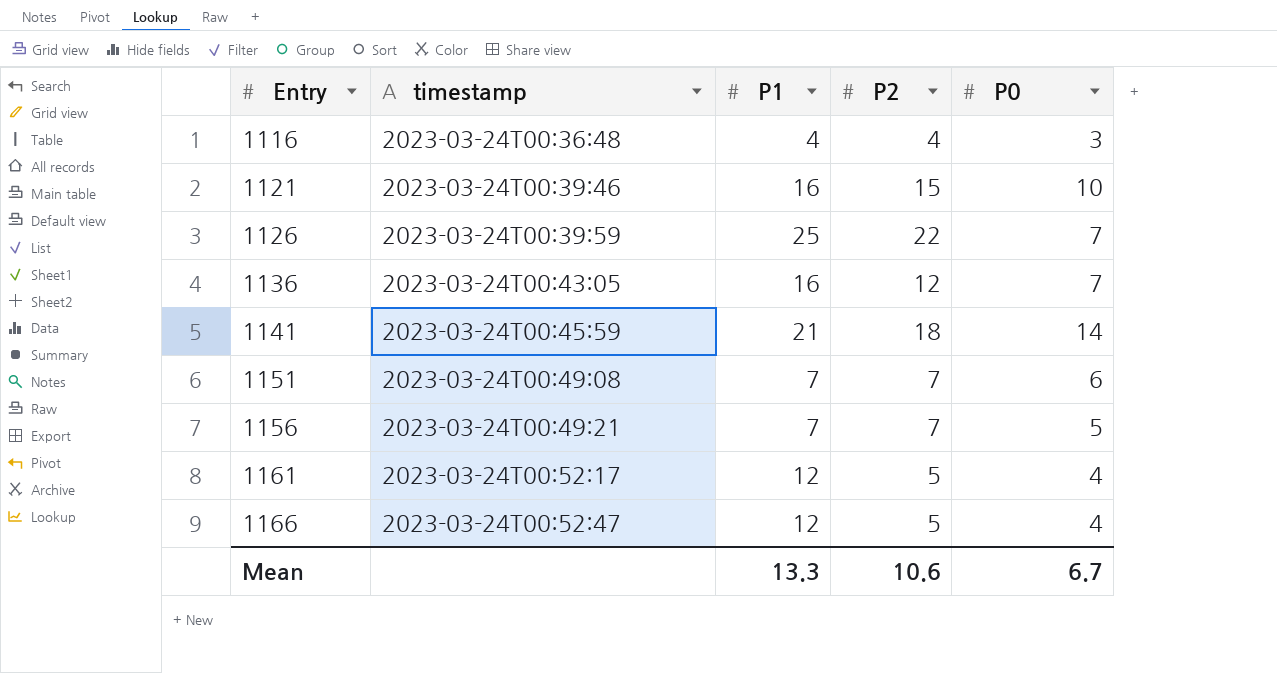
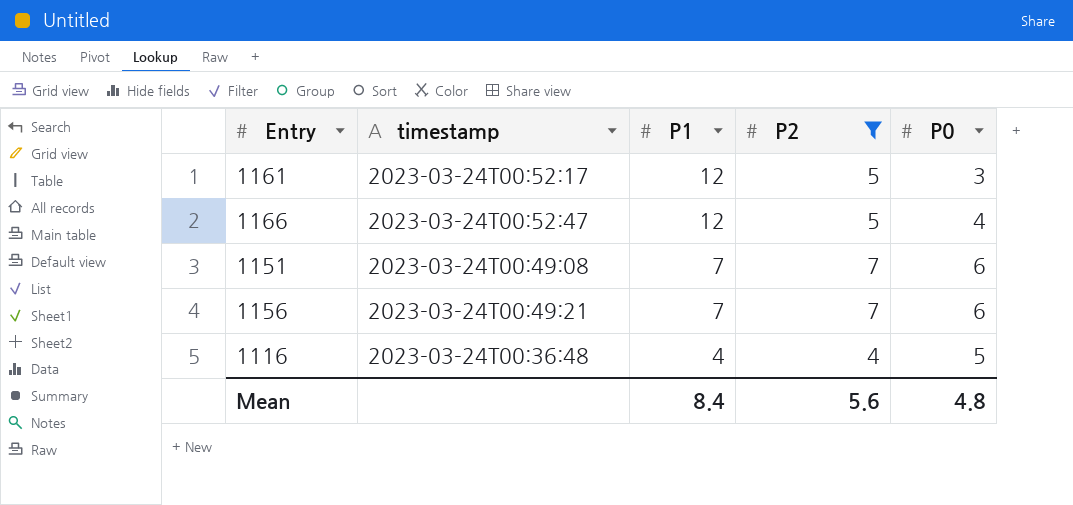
filter: none -> P2 <= 7
row order: Entry ascending -> P1 descending
1161 | P0: 4 -> 3
1156 | P0: 5 -> 6
1116 | P0: 3 -> 5
Mean | P1: 13.3 -> 8.4
Mean | P2: 10.6 -> 5.6
Mean | P0: 6.7 -> 4.8

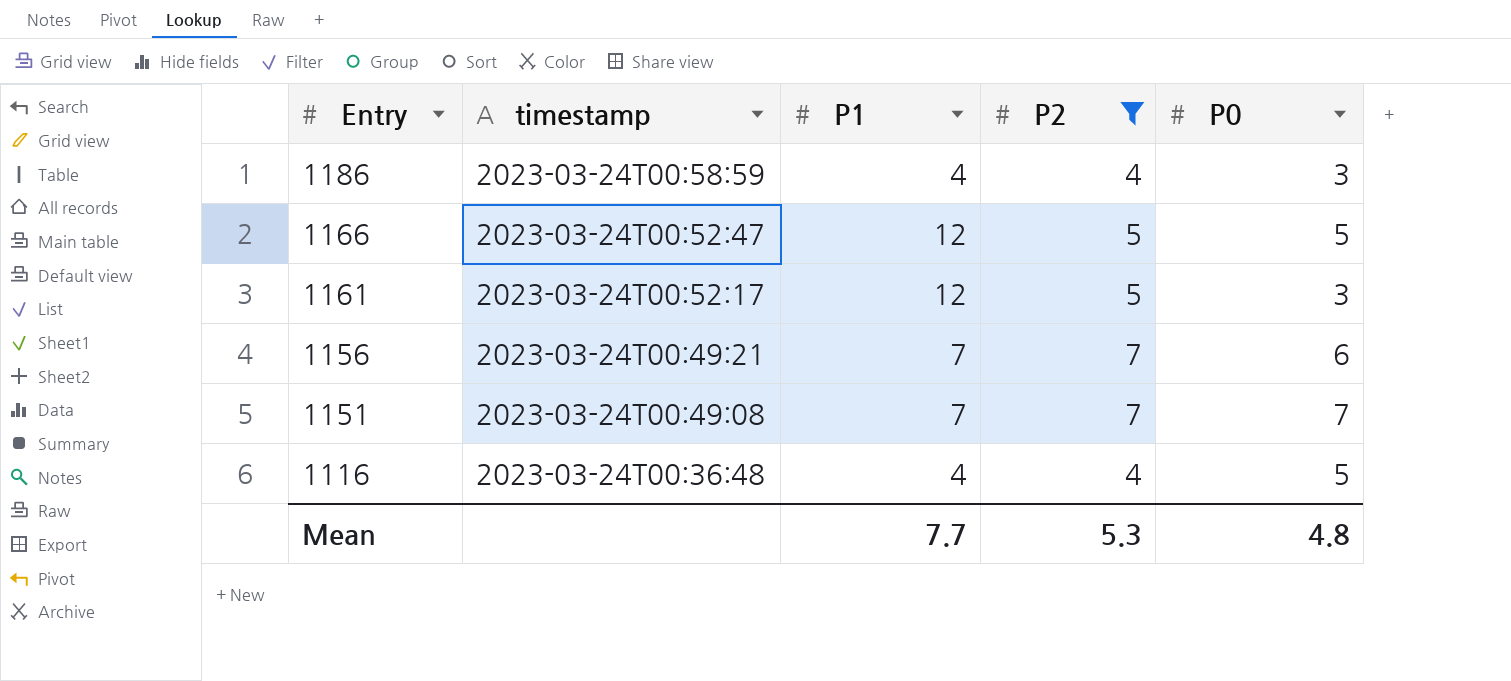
row order: P1 descending -> Entry descending
row 1186: none -> 2023-03-24T00:58:59 | 4 | 4 | 3
1166 | P0: 4 -> 5
1151 | P0: 6 -> 7
Mean | P1: 8.4 -> 7.7
Mean | P2: 5.6 -> 5.3

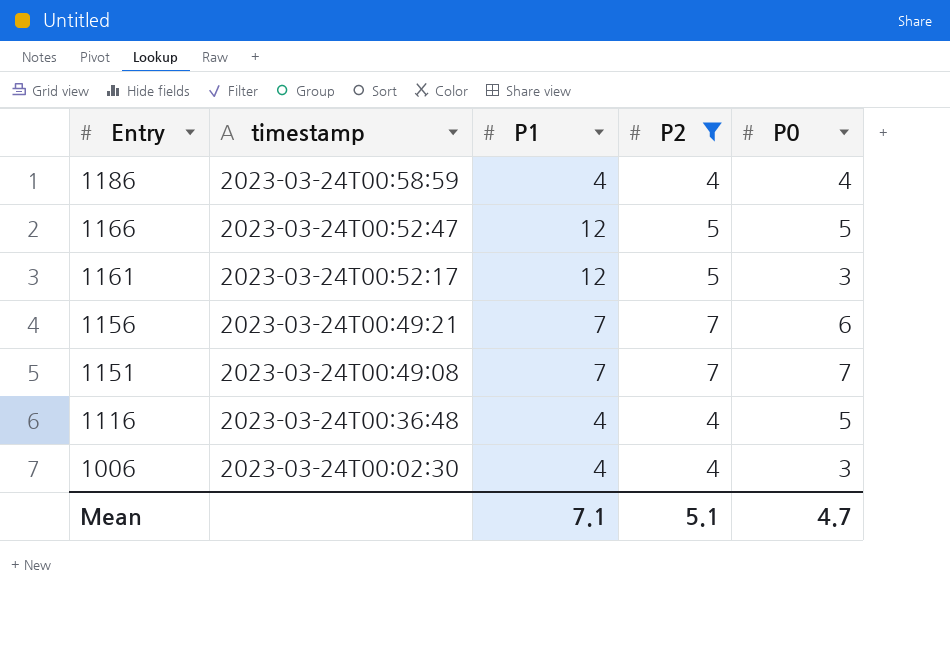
1186 | P0: 3 -> 4
row 1006: none -> 2023-03-24T00:02:30 | 4 | 4 | 3
Mean | P1: 7.7 -> 7.1
Mean | P2: 5.3 -> 5.1
Mean | P0: 4.8 -> 4.7

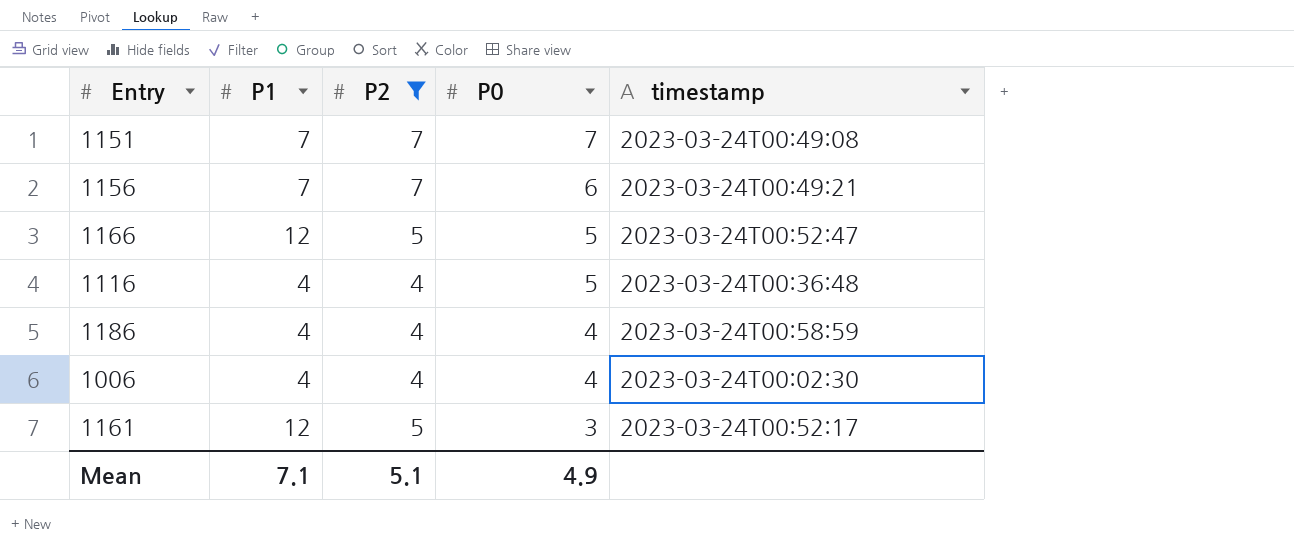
row order: Entry descending -> P0 descending
column timestamp | position: 2 -> 5
1006 | P0: 3 -> 4
Mean | P0: 4.7 -> 4.9

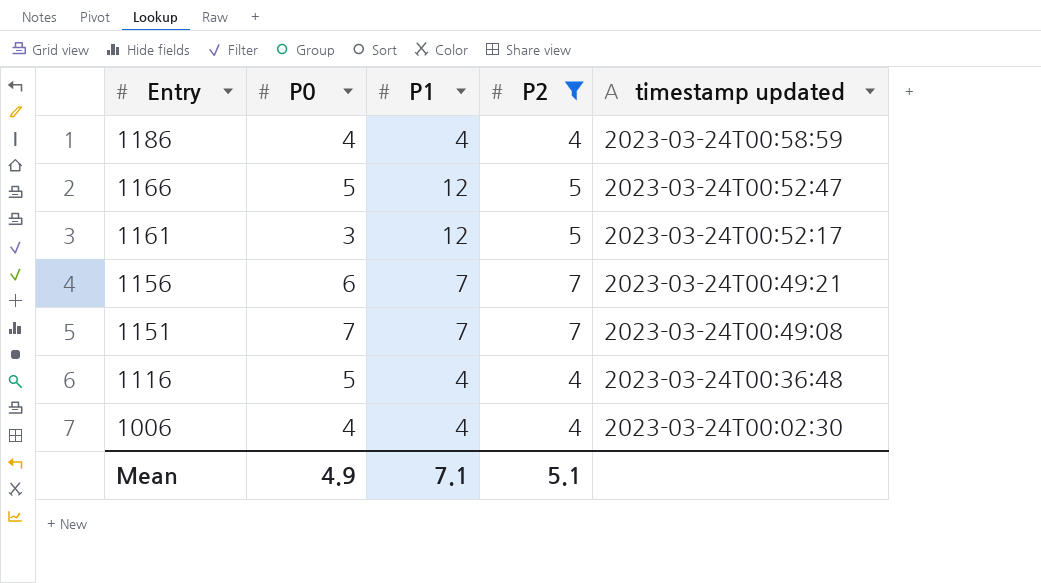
row order: P0 descending -> Entry descending
column P0 | position: 4 -> 2
column name: timestamp -> timestamp updated

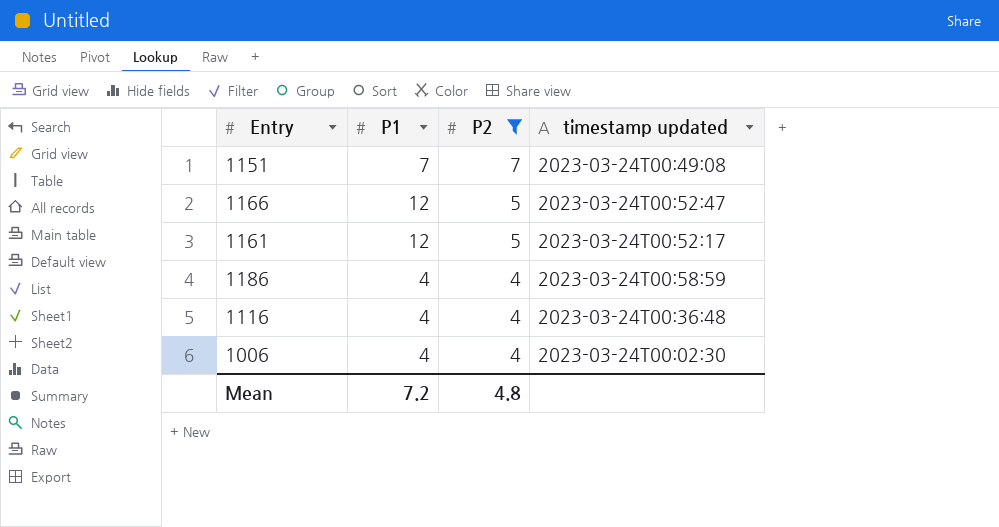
row order: Entry descending -> P2 descending
column P0 | position: 2 -> none
row 1156: 6 | 7 | 7 | 2023-03-24T00:49:21 -> none
Mean | P1: 7.1 -> 7.2
Mean | P2: 5.1 -> 4.8

